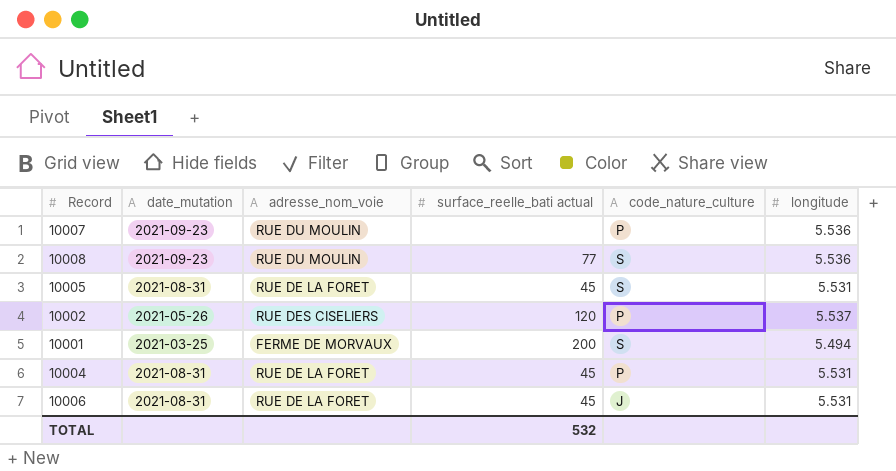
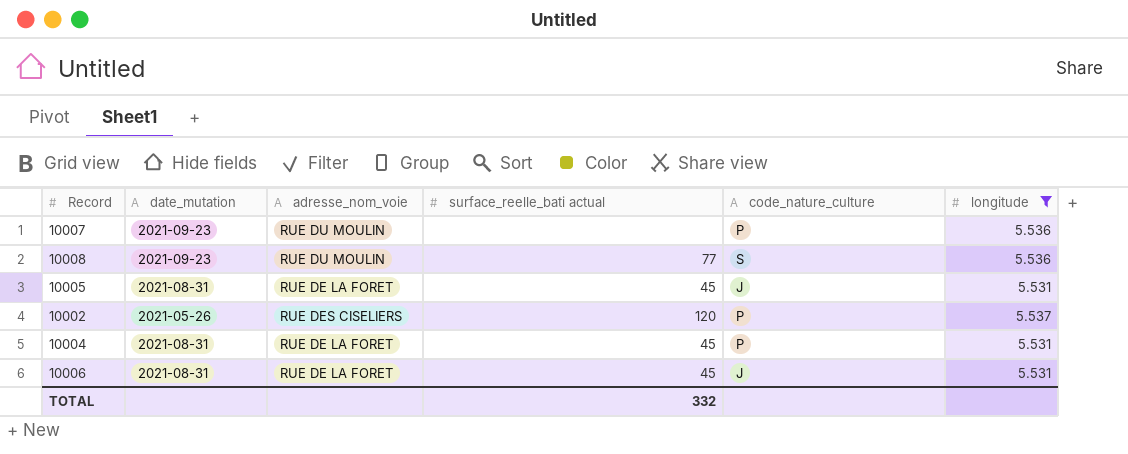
filter: none -> longitude != 5.494
10005 | code_nature_culture: S -> J
TOTAL | surface_reelle_bati actual: 532 -> 332

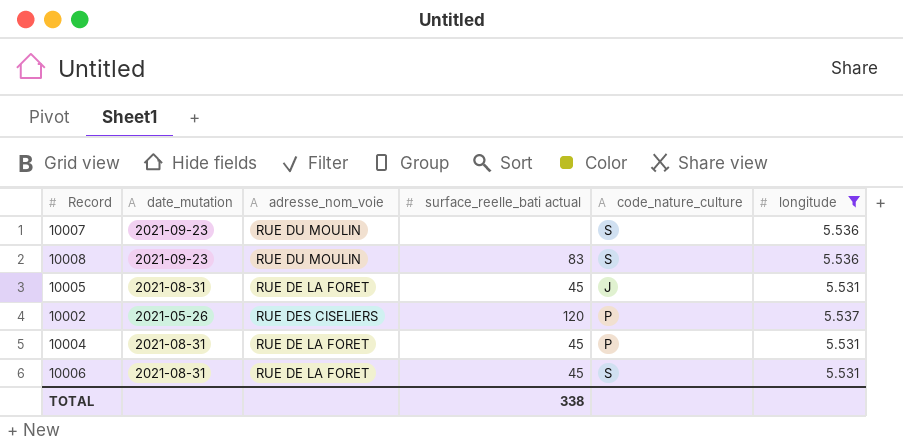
10007 | code_nature_culture: P -> S
10008 | surface_reelle_bati actual: 77 -> 83
10006 | code_nature_culture: J -> S
TOTAL | surface_reelle_bati actual: 332 -> 338

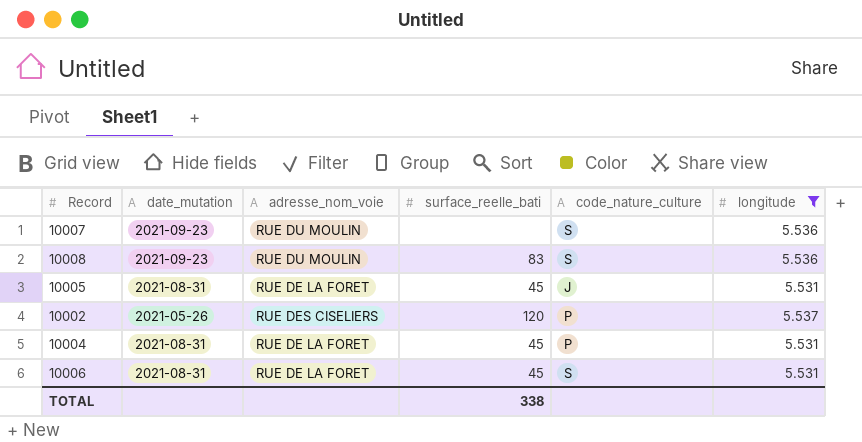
column name: surface_reelle_bati actual -> surface_reelle_bati

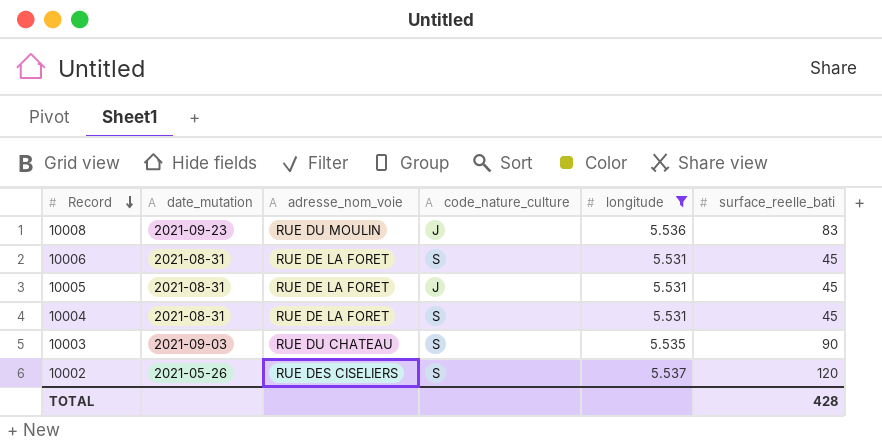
row order: none -> Record descending
column surface_reelle_bati | position: 4 -> 6
row 10007: 2021-09-23 | RUE DU MOULIN | none | S | 5.536 -> none
10008 | code_nature_culture: S -> J
10004 | code_nature_culture: P -> S
row 10003: none -> 2021-09-03 | RUE DU CHATEAU | S | 5.535 | 90
10002 | code_nature_culture: P -> S
TOTAL | surface_reelle_bati: 338 -> 428

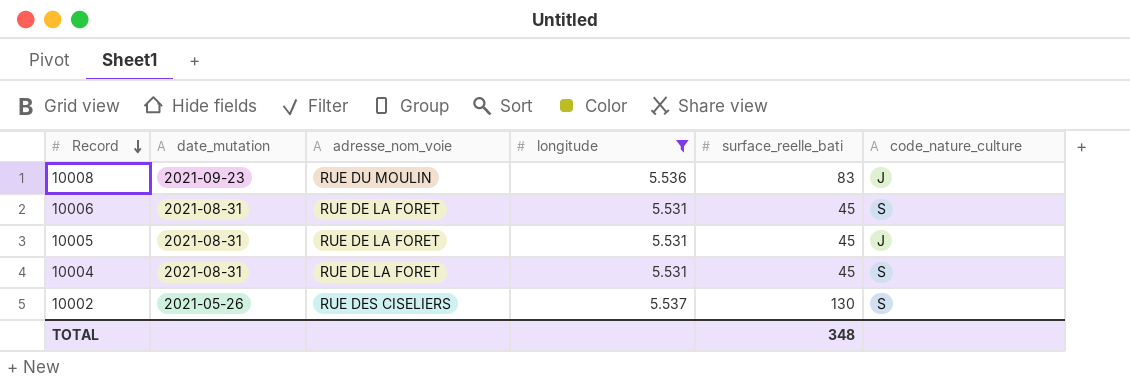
column code_nature_culture | position: 4 -> 6
row 10003: 2021-09-03 | RUE DU CHATEAU | S | 5.535 | 90 -> none
10002 | surface_reelle_bati: 120 -> 130
TOTAL | surface_reelle_bati: 428 -> 348

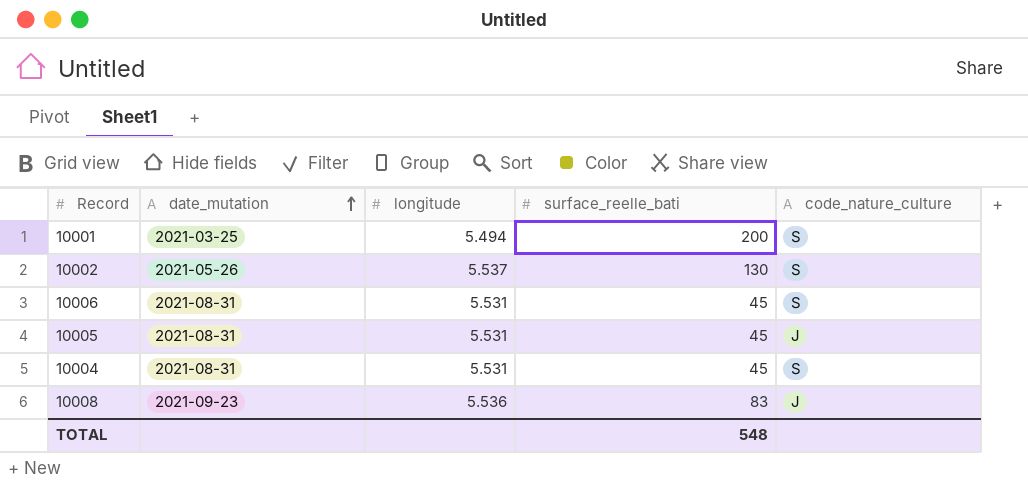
filter: longitude != 5.494 -> none
row order: Record descending -> date_mutation ascending
column adresse_nom_voie | position: 3 -> none
TOTAL | surface_reelle_bati: 348 -> 548

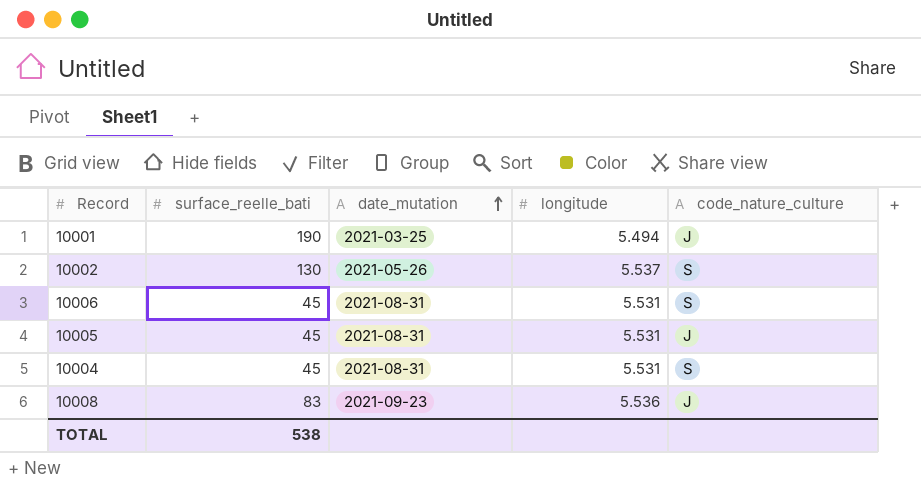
column surface_reelle_bati | position: 4 -> 2
10001 | surface_reelle_bati: 200 -> 190
10001 | code_nature_culture: S -> J
TOTAL | surface_reelle_bati: 548 -> 538

